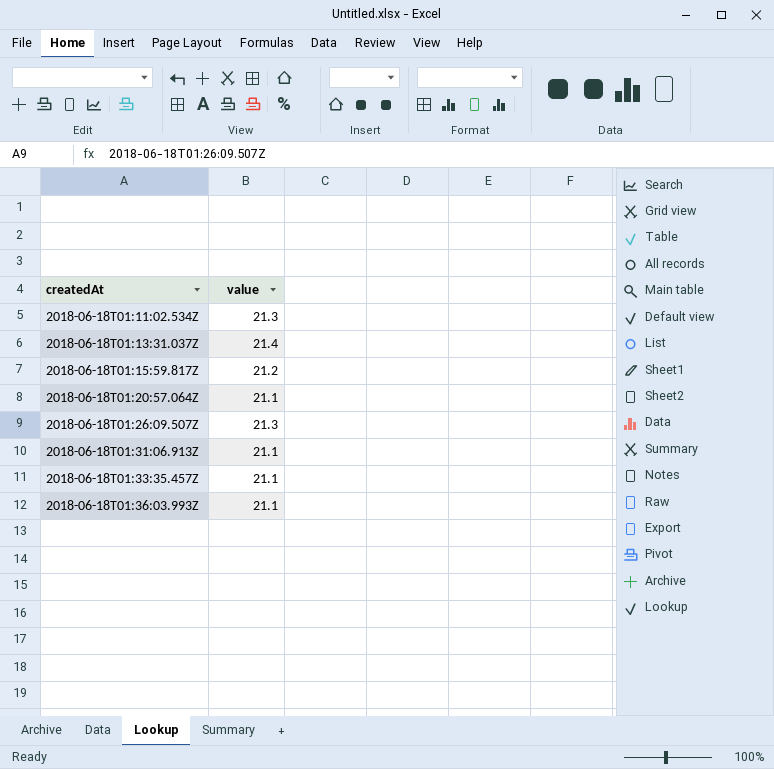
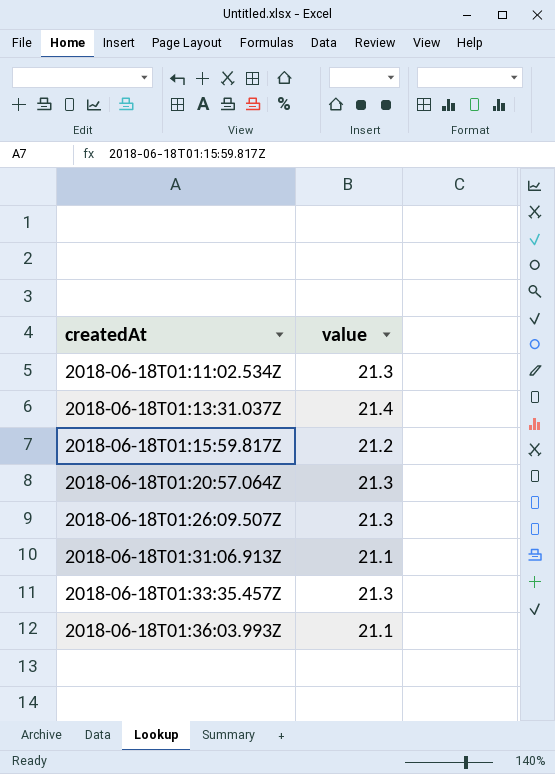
2018-06-18T01:20:57.064Z | value: 21.1 -> 21.3
2018-06-18T01:33:35.457Z | value: 21.1 -> 21.3

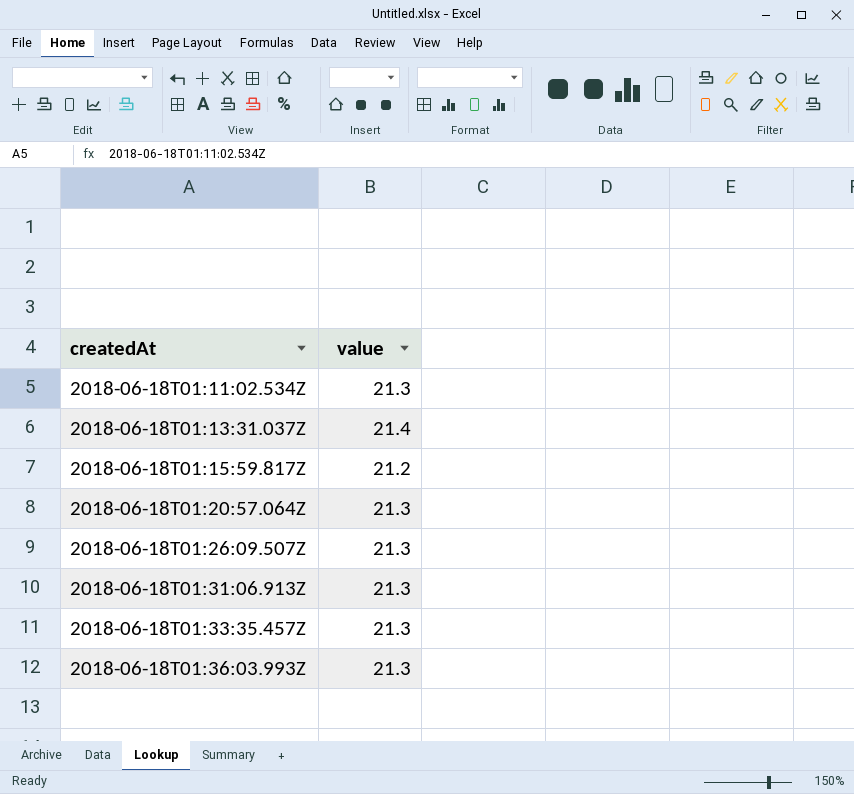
2018-06-18T01:31:06.913Z | value: 21.1 -> 21.3
2018-06-18T01:36:03.993Z | value: 21.1 -> 21.3

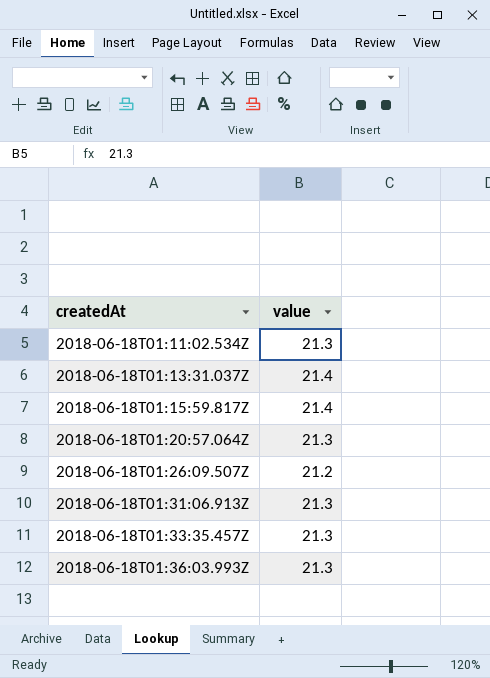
2018-06-18T01:15:59.817Z | value: 21.2 -> 21.4
2018-06-18T01:26:09.507Z | value: 21.3 -> 21.2

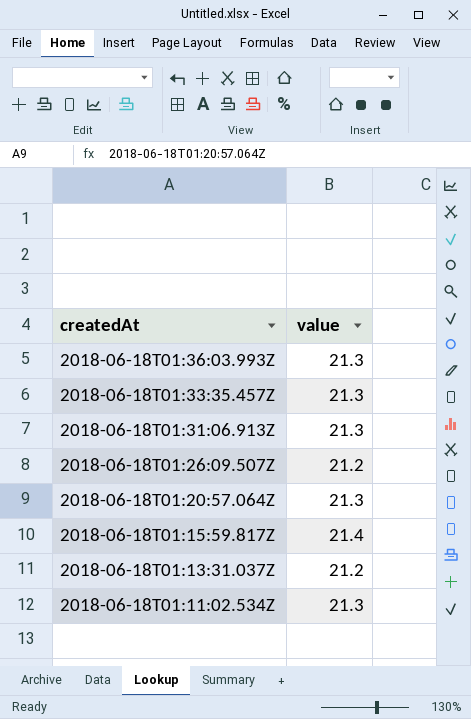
row order: createdAt ascending -> createdAt descending
2018-06-18T01:13:31.037Z | value: 21.4 -> 21.2

